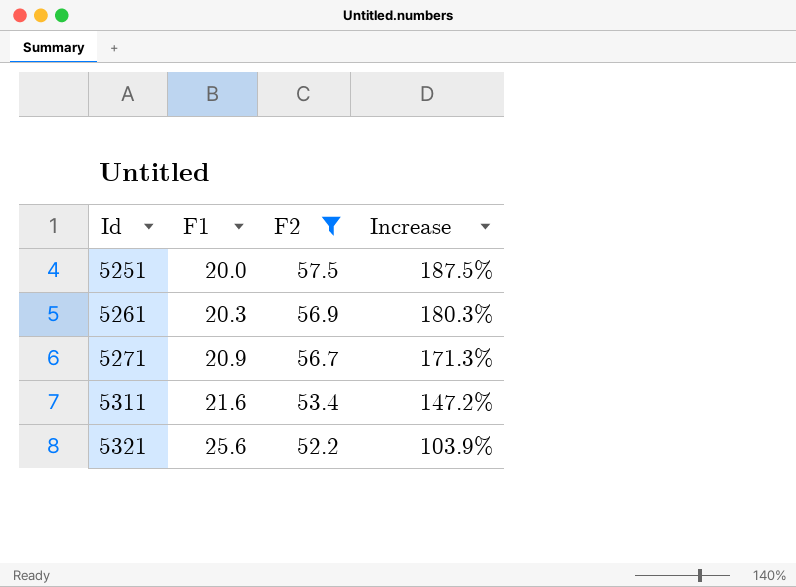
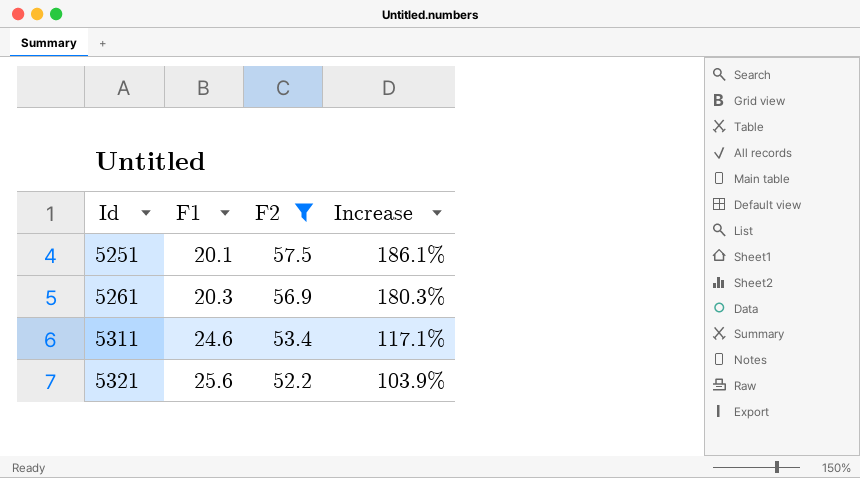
row 5271: 20.9 | 56.7 | 171.3% -> none
5251 | F1: 20.0 -> 20.1
5251 | Increase: 187.5% -> 186.1%
5311 | F1: 21.6 -> 24.6
5311 | Increase: 147.2% -> 117.1%

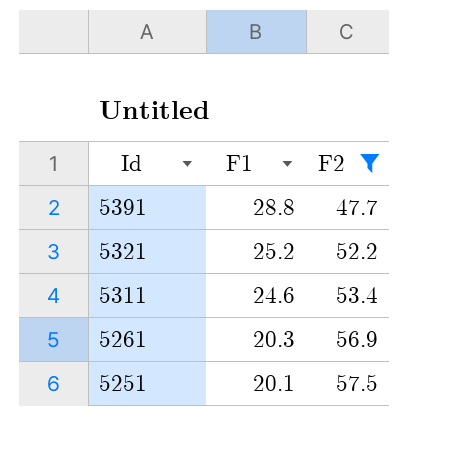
row order: Id ascending -> Id descending
column Increase | formula: ([F2] - [F1]) / [F1] -> none
row 5391: none -> 28.8 | 47.7
5321 | F1: 25.6 -> 25.2

